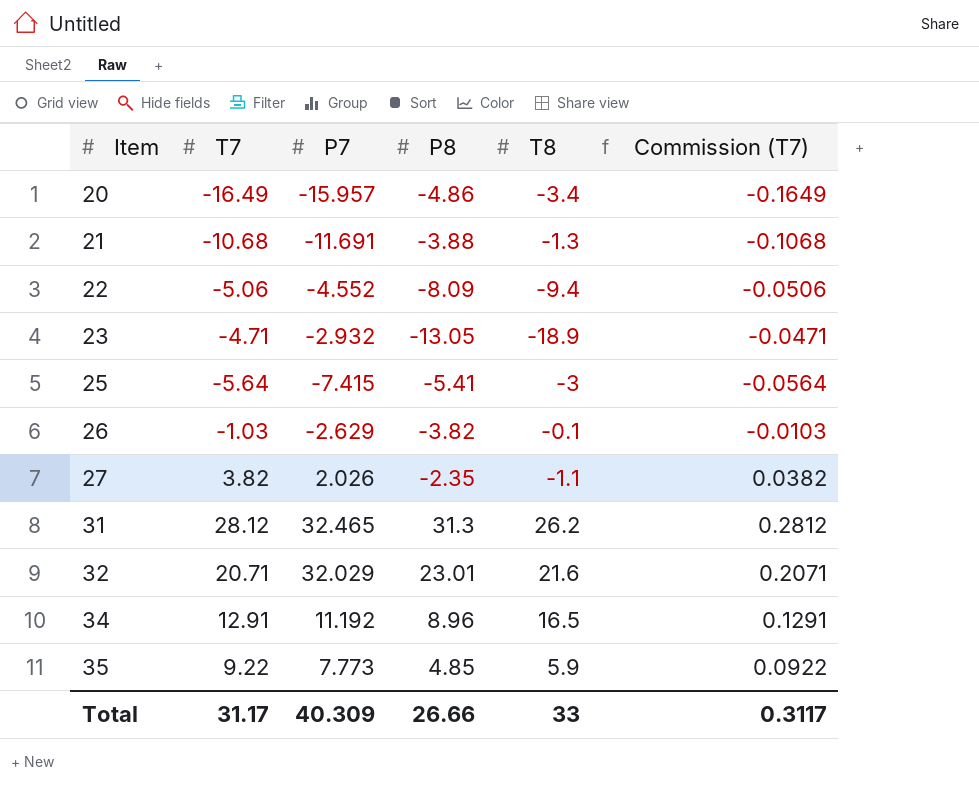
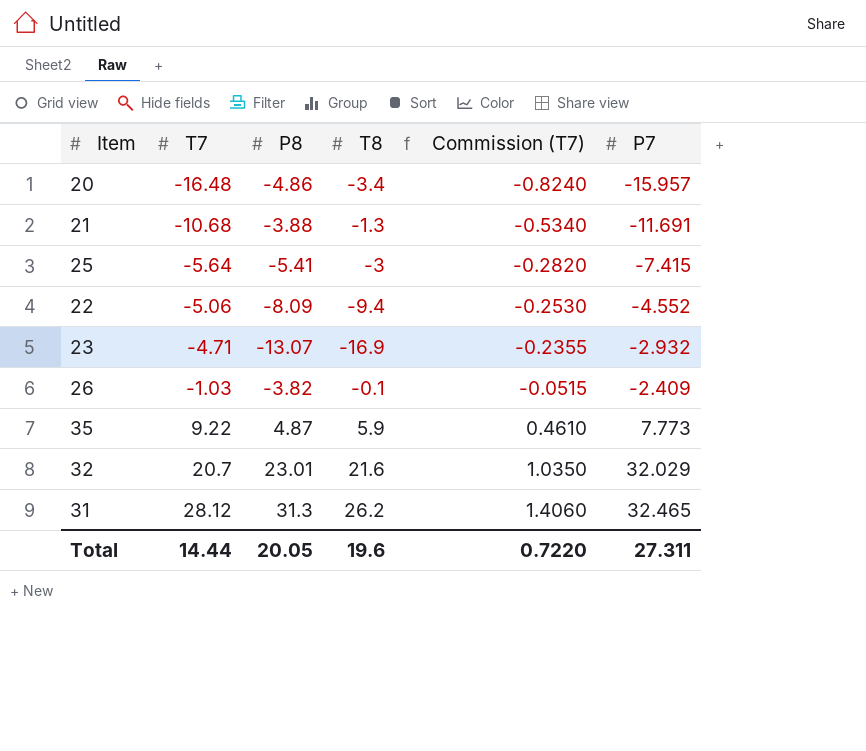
row order: Item ascending -> T7 ascending
column Commission (T7) | formula: [T7] * 0.01 -> [T7] * 0.05
column P7 | position: 3 -> 6
row 27: 3.82 | 2.026 | -2.35 | -1.1 | 0.0382 -> none
row 34: 12.91 | 11.192 | 8.96 | 16.5 | 0.1291 -> none
20 | T7: -16.49 -> -16.48
23 | P8: -13.05 -> -13.07
23 | T8: -18.9 -> -16.9
26 | P7: -2.629 -> -2.409
35 | P8: 4.85 -> 4.87
32 | T7: 20.71 -> 20.7
Total | T7: 31.17 -> 14.44
Total | P8: 26.66 -> 20.05
Total | T8: 33 -> 19.6
Total | Commission (T7): 0.3117 -> 0.7220
Total | P7: 40.309 -> 27.311

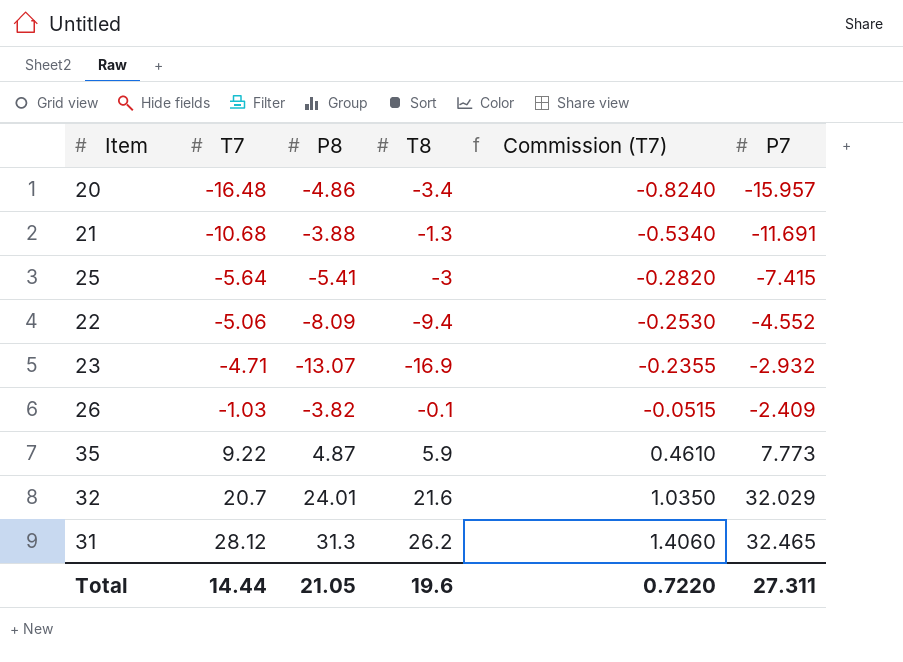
32 | P8: 23.01 -> 24.01
Total | P8: 20.05 -> 21.05

